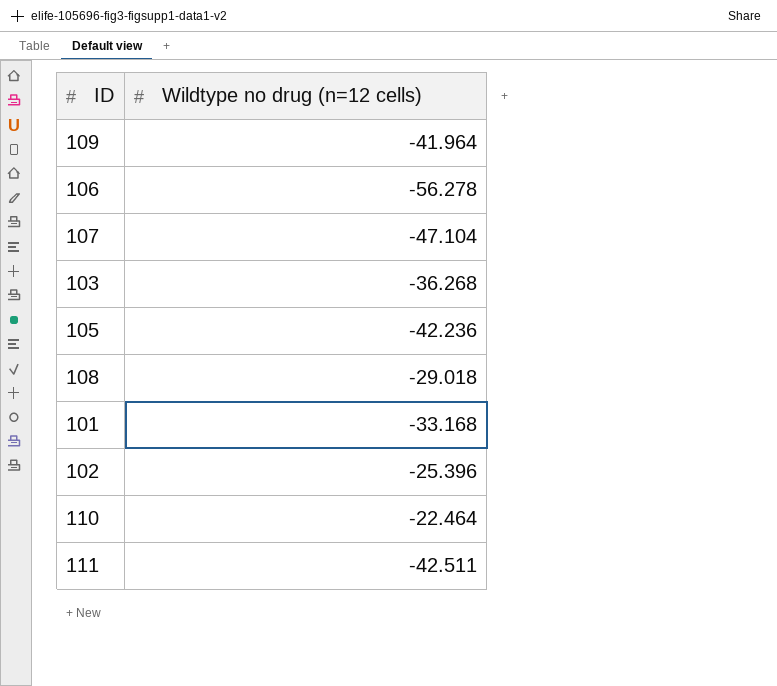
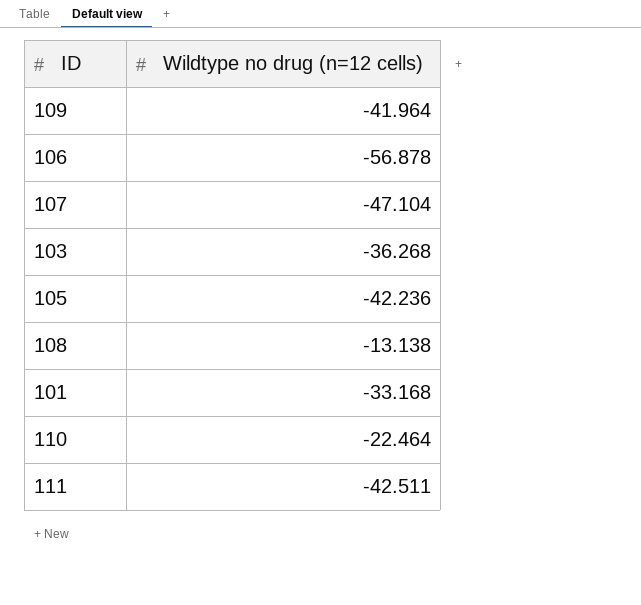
row 102: -25.396 -> none
106 | Wildtype no drug (n=12 cells): -56.278 -> -56.878
108 | Wildtype no drug (n=12 cells): -29.018 -> -13.138

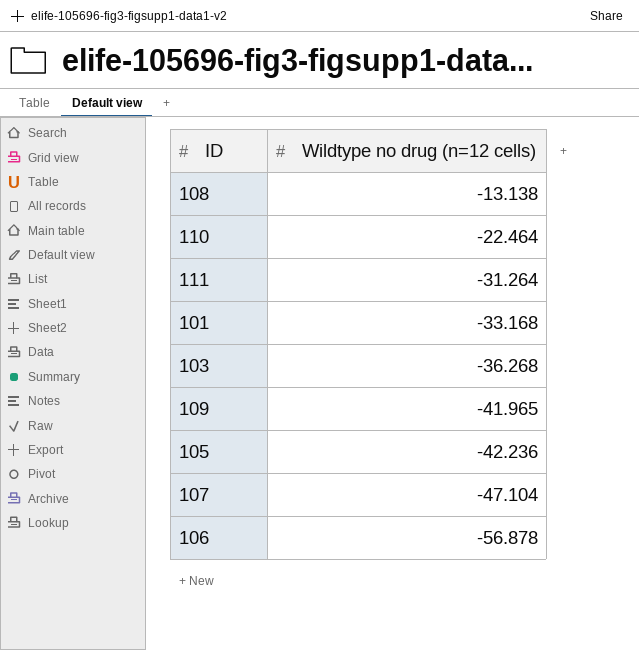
row order: none -> Wildtype no drug (n=12 cells) descending
111 | Wildtype no drug (n=12 cells): -42.511 -> -31.264
109 | Wildtype no drug (n=12 cells): -41.964 -> -41.965

